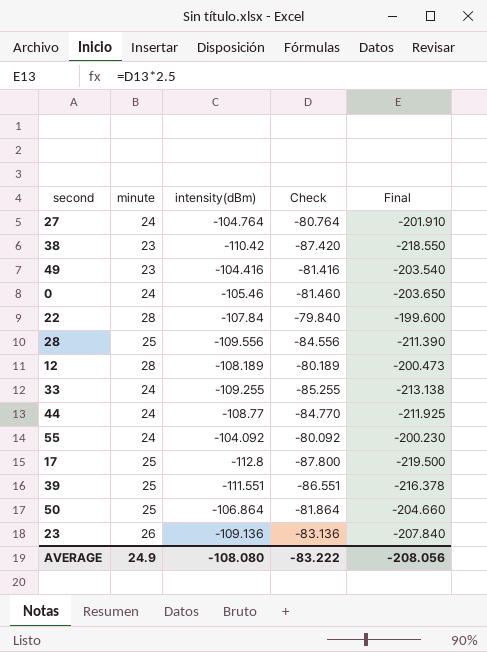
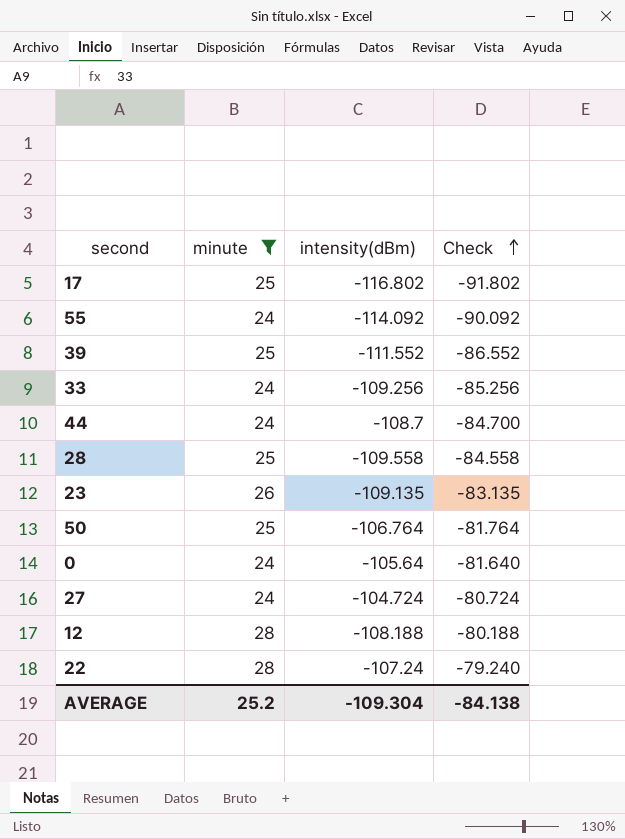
filter: none -> minute != 23
row order: none -> Check ascending
column Final | formula: [Check] * 2.5 -> none
17 | intensity(dBm): -112.8 -> -116.802
17 | Check: -87.800 -> -91.802
55 | intensity(dBm): -104.092 -> -114.092
55 | Check: -80.092 -> -90.092
39 | intensity(dBm): -111.551 -> -111.552
39 | Check: -86.551 -> -86.552
33 | intensity(dBm): -109.255 -> -109.256
33 | Check: -85.255 -> -85.256
44 | intensity(dBm): -108.77 -> -108.7
44 | Check: -84.770 -> -84.700
28 | intensity(dBm): -109.556 -> -109.558
28 | Check: -84.556 -> -84.558
23 | intensity(dBm): -109.136 -> -109.135
23 | Check: -83.136 -> -83.135
50 | intensity(dBm): -106.864 -> -106.764
50 | Check: -81.864 -> -81.764
0 | intensity(dBm): -105.46 -> -105.64
0 | Check: -81.460 -> -81.640
27 | intensity(dBm): -104.764 -> -104.724
27 | Check: -80.764 -> -80.724
12 | intensity(dBm): -108.189 -> -108.188
12 | Check: -80.189 -> -80.188
22 | intensity(dBm): -107.84 -> -107.24
22 | Check: -79.840 -> -79.240
AVERAGE | minute: 24.9 -> 25.2
AVERAGE | intensity(dBm): -108.080 -> -109.304
AVERAGE | Check: -83.222 -> -84.138

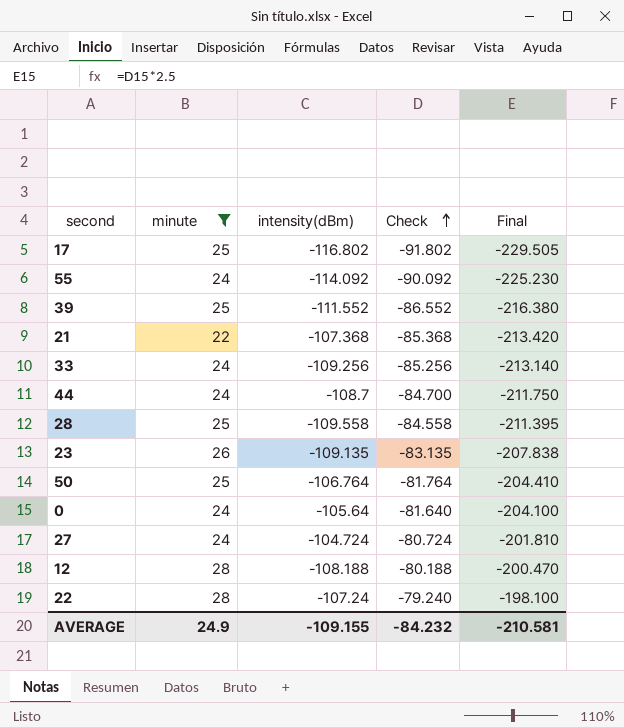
column Final | formula: none -> [Check] * 2.5
row 21: none -> 22 | -107.368 | -85.368 | -213.420
AVERAGE | minute: 25.2 -> 24.9
AVERAGE | intensity(dBm): -109.304 -> -109.155
AVERAGE | Check: -84.138 -> -84.232

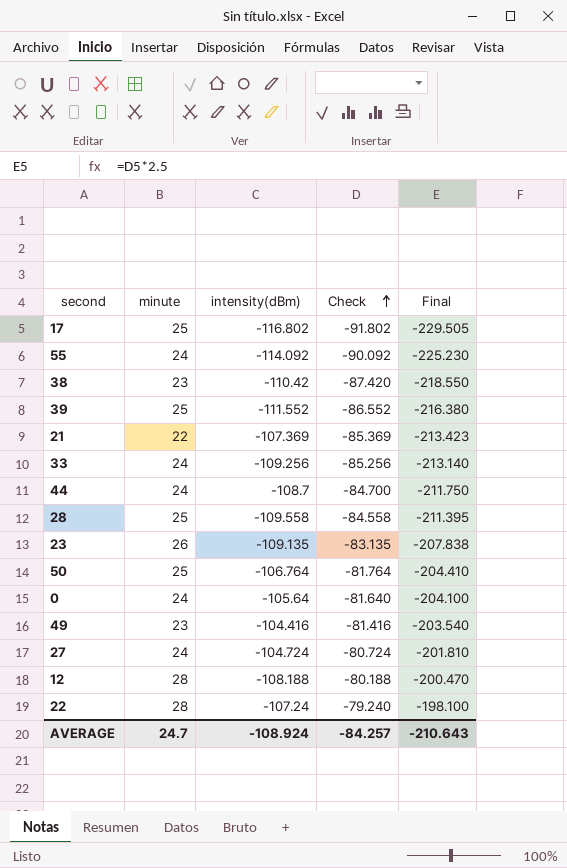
filter: minute != 23 -> none
21 | intensity(dBm): -107.368 -> -107.369
21 | Check: -85.368 -> -85.369
21 | Final: -213.420 -> -213.423
AVERAGE | minute: 24.9 -> 24.7
AVERAGE | intensity(dBm): -109.155 -> -108.924
AVERAGE | Check: -84.232 -> -84.257
AVERAGE | Final: -210.581 -> -210.643

